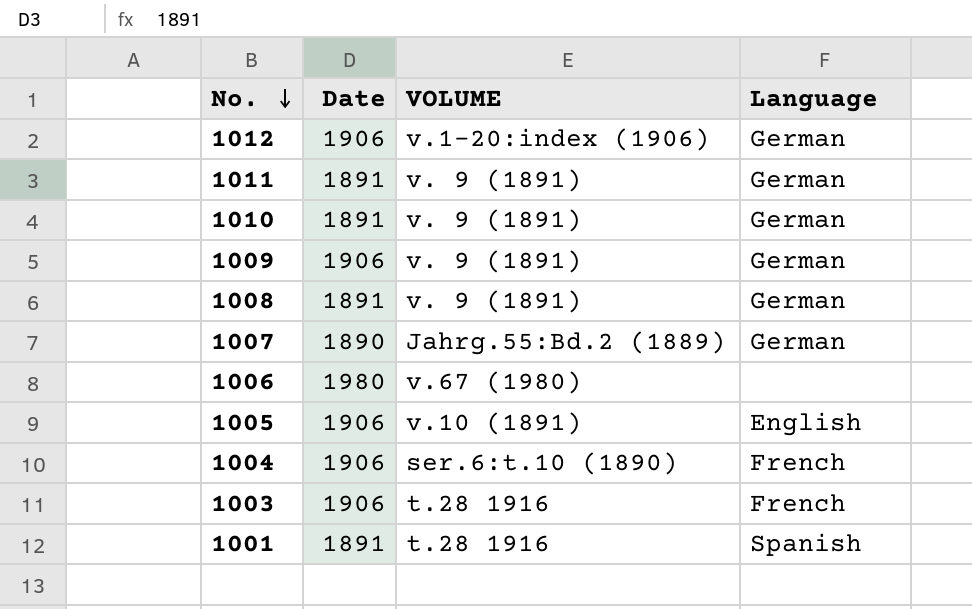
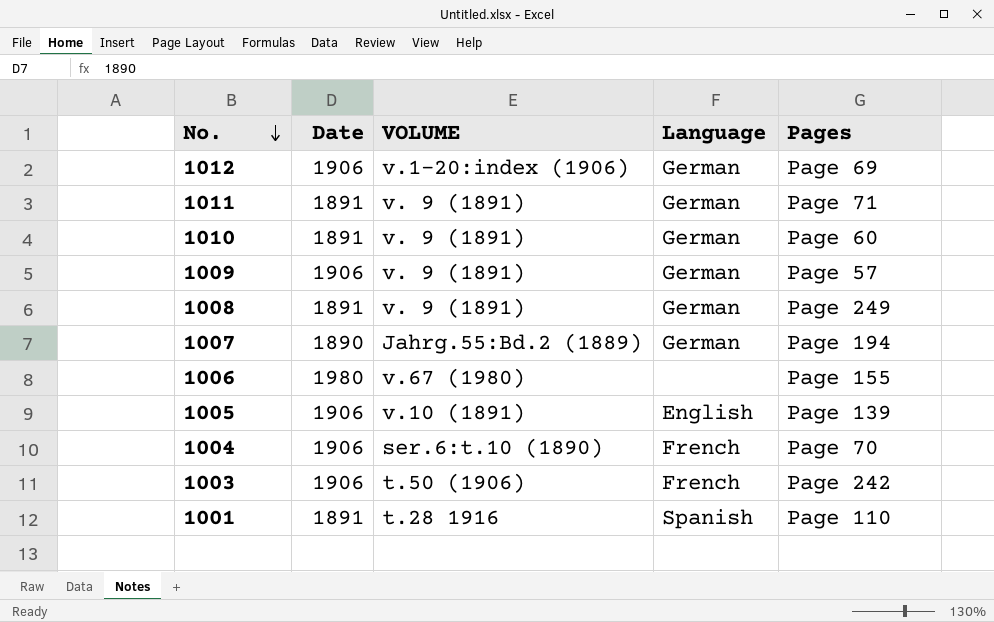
column Pages | position: none -> 5
1003 | VOLUME: t.28 1916 -> t.50 (1906)

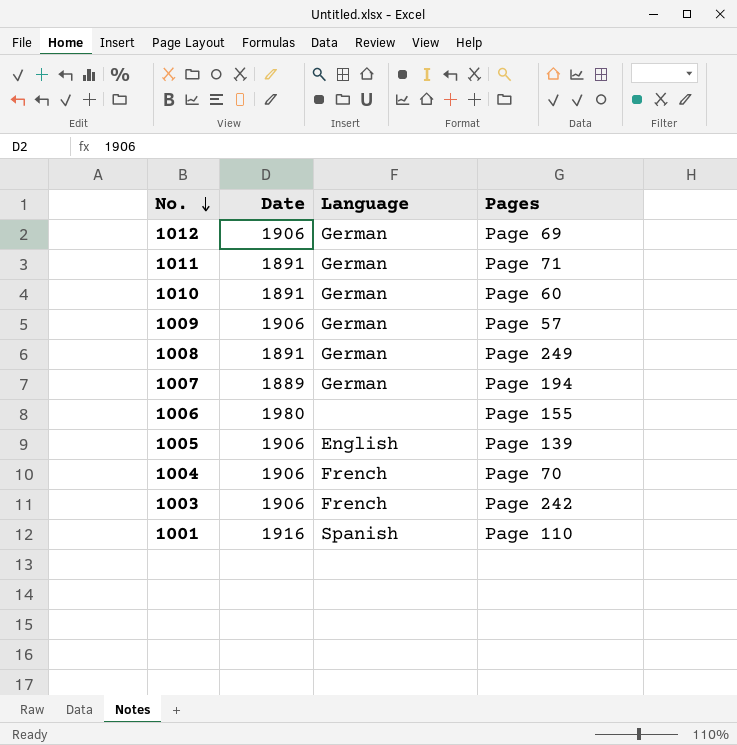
column VOLUME | position: 3 -> none
1007 | Date: 1890 -> 1889
1001 | Date: 1891 -> 1916

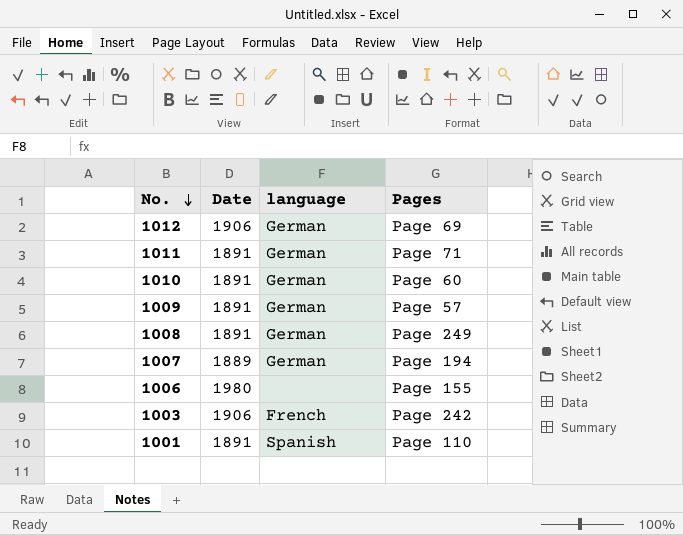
column name: Language -> language
row 1005: 1906 | English | Page 139 -> none
row 1004: 1906 | French | Page 70 -> none
1009 | Date: 1906 -> 1891
1001 | Date: 1916 -> 1891

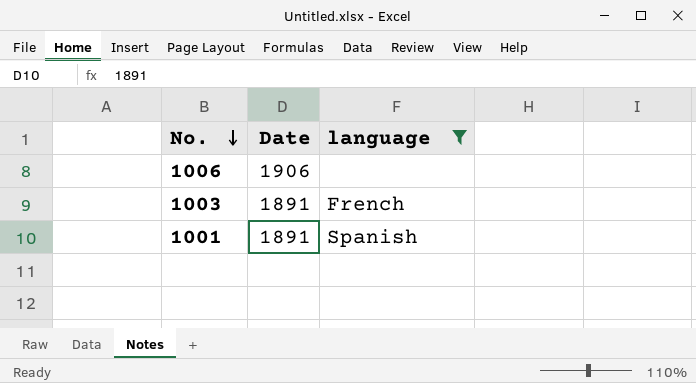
filter: none -> language != German
column Pages | position: 4 -> none
1006 | Date: 1980 -> 1906
1003 | Date: 1906 -> 1891

